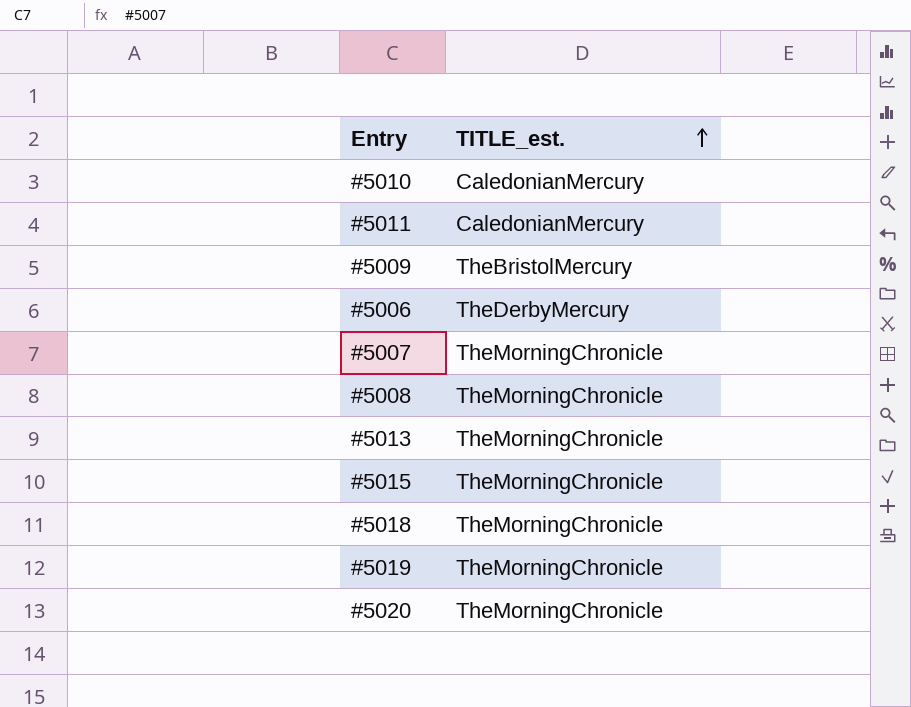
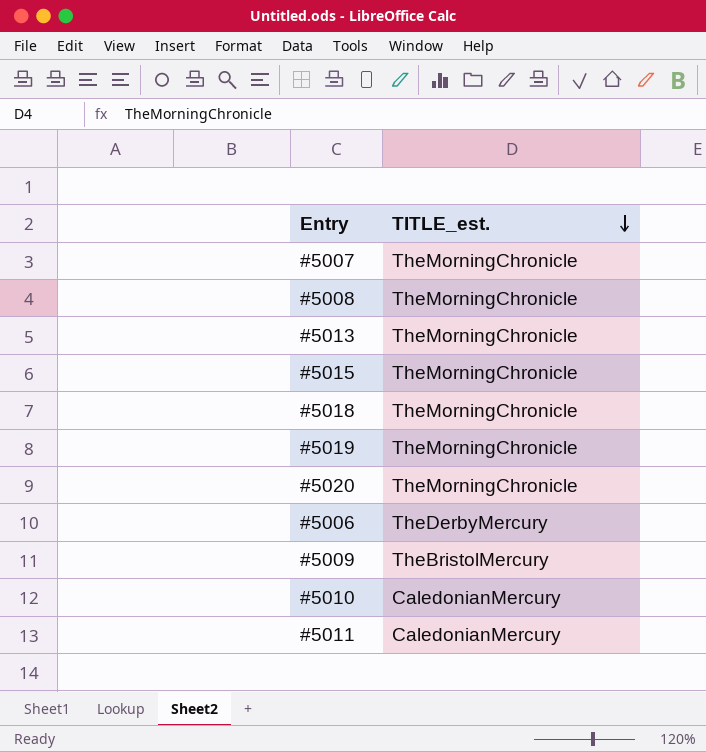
row order: TITLE_est. ascending -> TITLE_est. descending

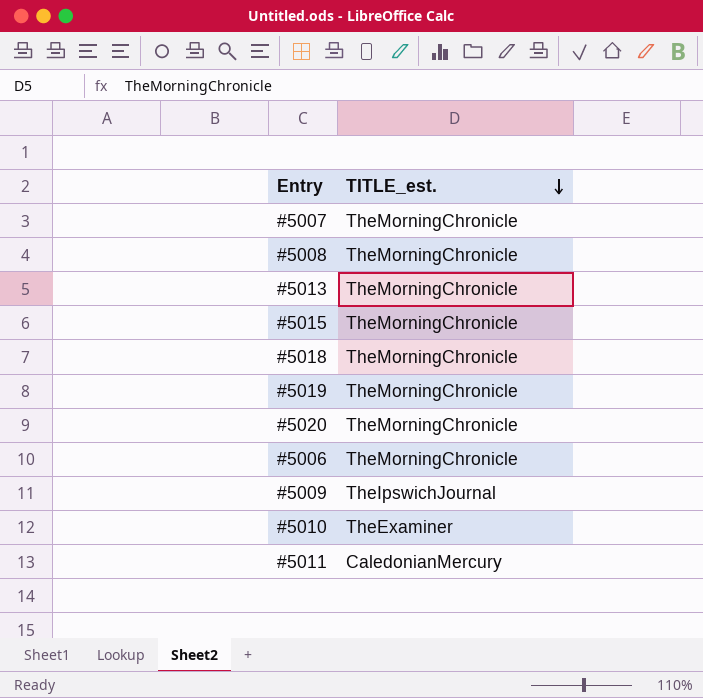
#5006 | TITLE_est.: TheDerbyMercury -> TheMorningChronicle
#5009 | TITLE_est.: TheBristolMercury -> TheIpswichJournal
#5010 | TITLE_est.: CaledonianMercury -> TheExaminer

